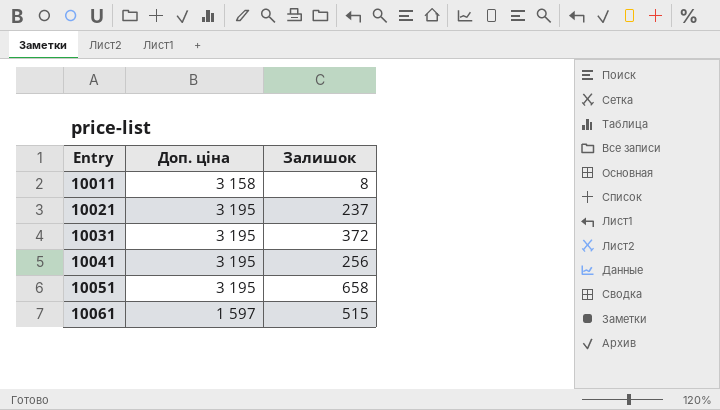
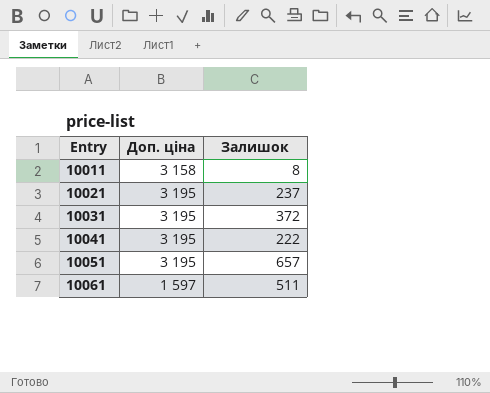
10041 | Залишок: 256 -> 222
10051 | Залишок: 658 -> 657
10061 | Залишок: 515 -> 511

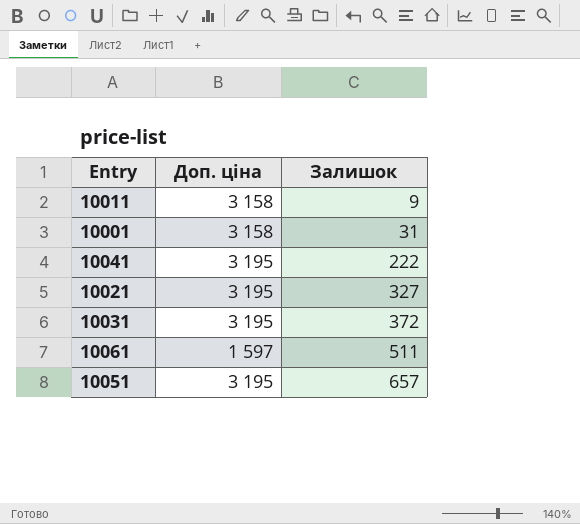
row order: Entry ascending -> Залишок ascending
10011 | Залишок: 8 -> 9
row 10001: none -> 3 158 | 31
10021 | Залишок: 237 -> 327

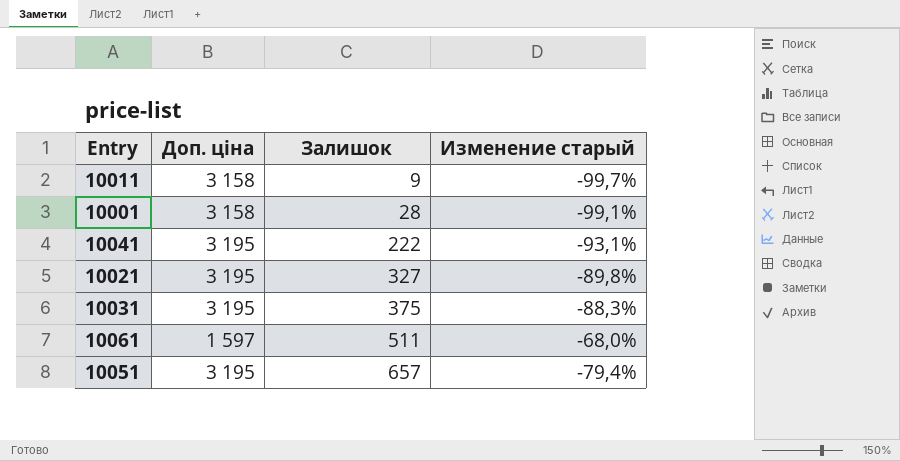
column Изменение старый | formula: none -> ([Залишок] - [Доп. ціна]) / [Доп. ціна]
10001 | Залишок: 31 -> 28
10031 | Залишок: 372 -> 375

